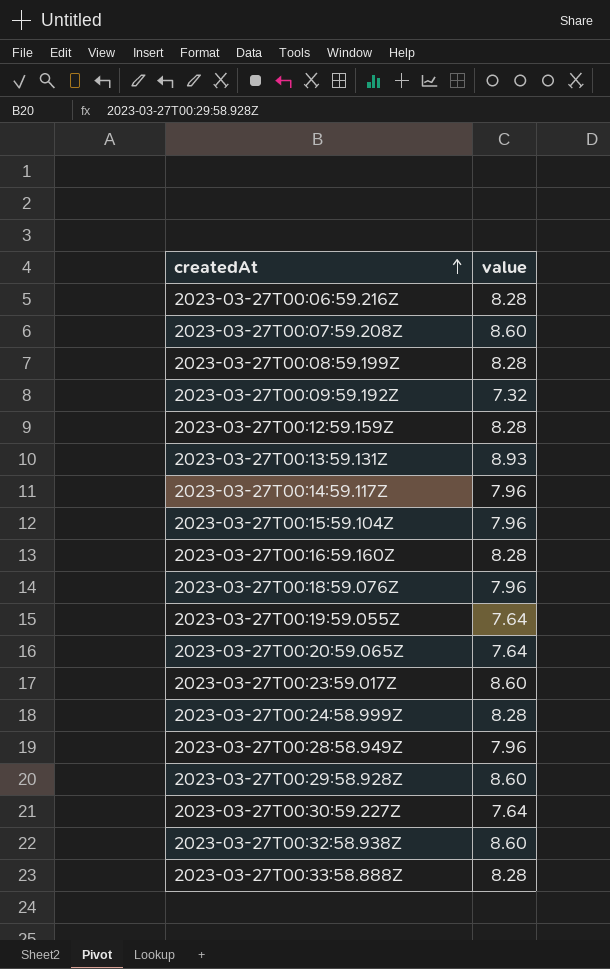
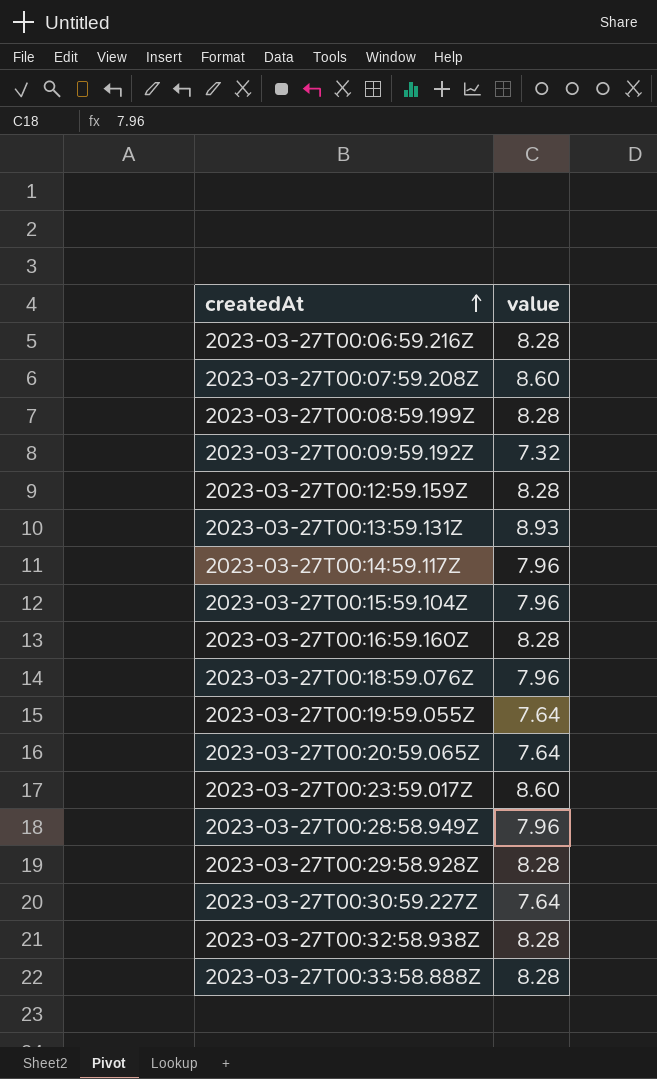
row 2023-03-27T00:24:58.999Z: 8.28 -> none
2023-03-27T00:29:58.928Z | value: 8.60 -> 8.28
2023-03-27T00:32:58.938Z | value: 8.60 -> 8.28

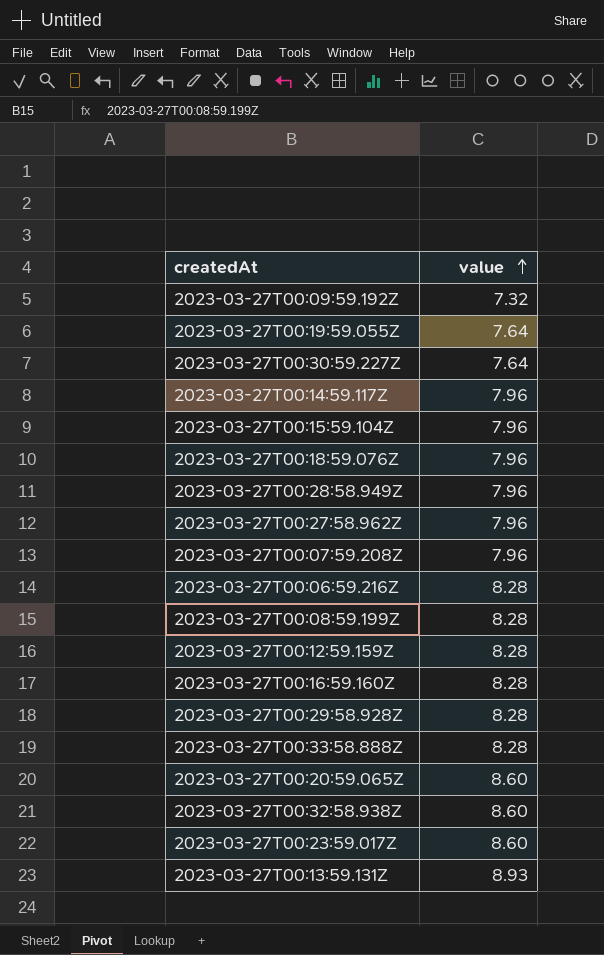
row order: createdAt ascending -> value ascending
row 2023-03-27T00:27:58.962Z: none -> 7.96
2023-03-27T00:07:59.208Z | value: 8.60 -> 7.96
2023-03-27T00:20:59.065Z | value: 7.64 -> 8.60
2023-03-27T00:32:58.938Z | value: 8.28 -> 8.60

